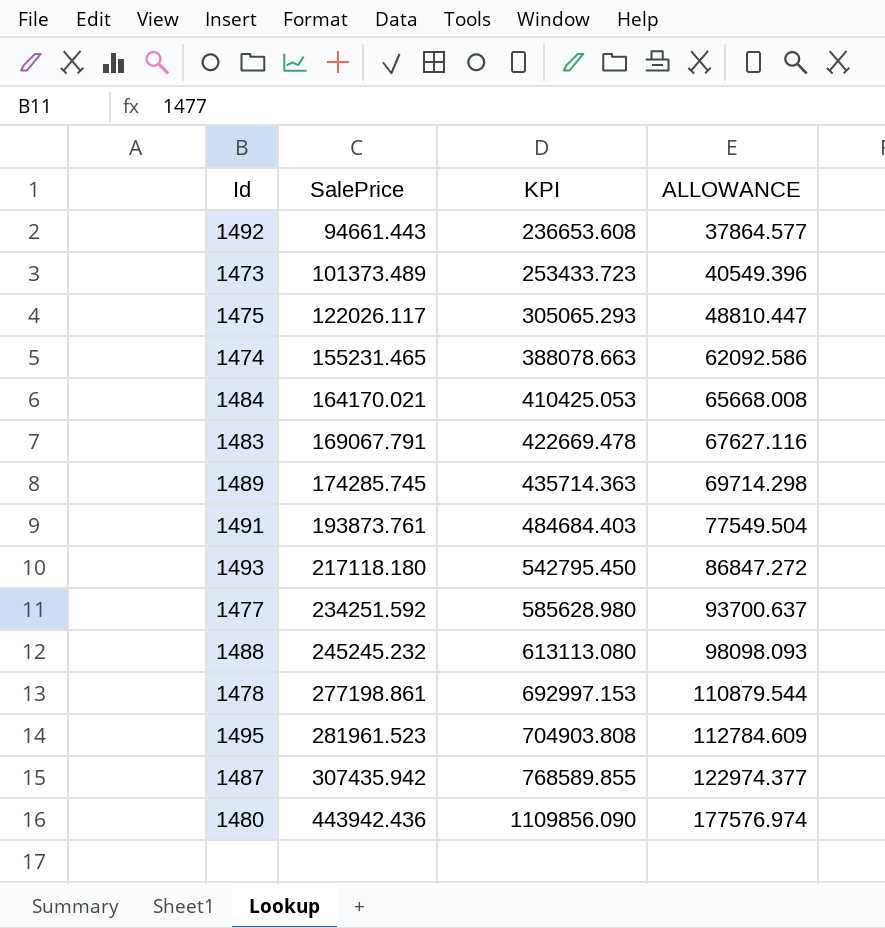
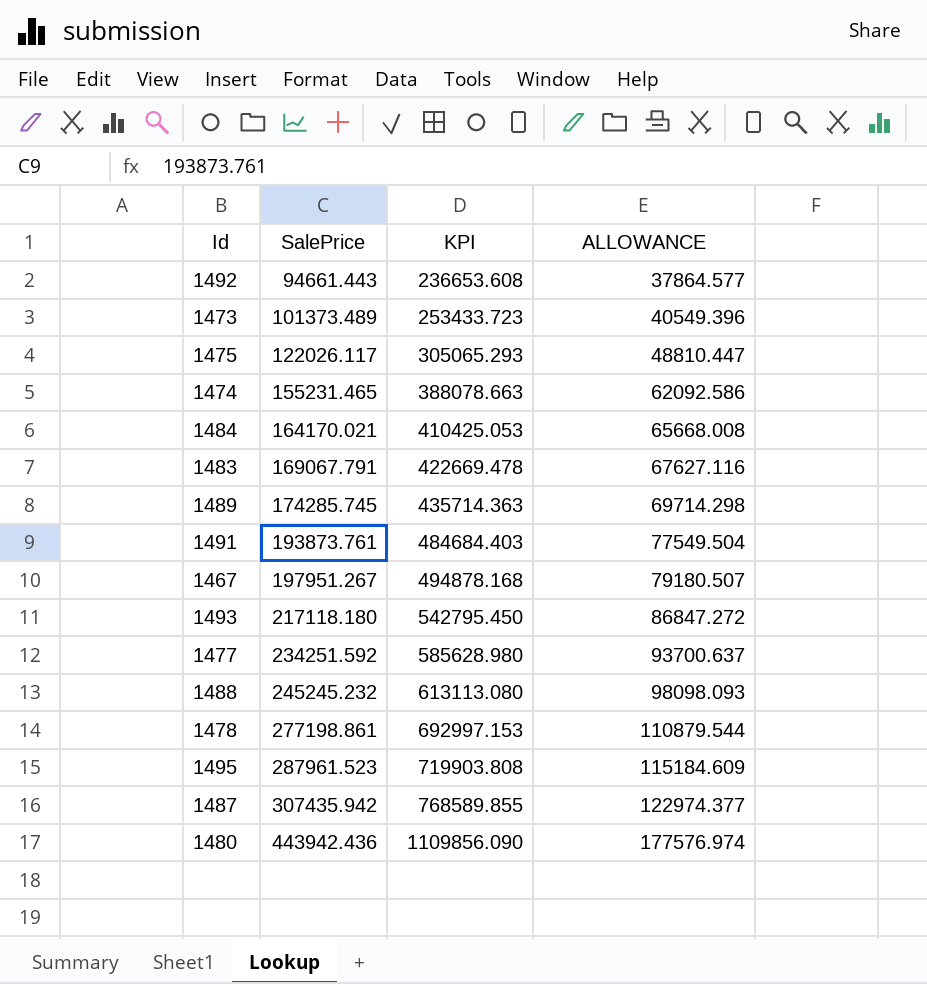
row 1467: none -> 197951.267 | 494878.168 | 79180.507
1495 | SalePrice: 281961.523 -> 287961.523
1495 | KPI: 704903.808 -> 719903.808
1495 | ALLOWANCE: 112784.609 -> 115184.609

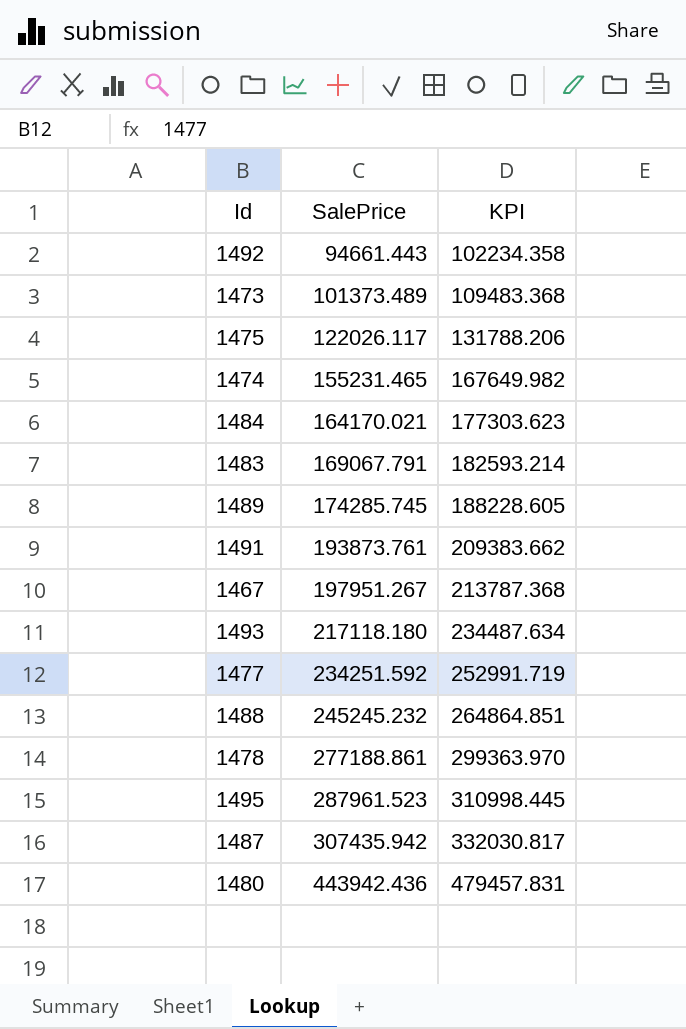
column ALLOWANCE | formula: [SalePrice] * 0.4 -> none
column KPI | formula: [SalePrice] * 2.5 -> [SalePrice] * 1.08
1478 | SalePrice: 277198.861 -> 277188.861

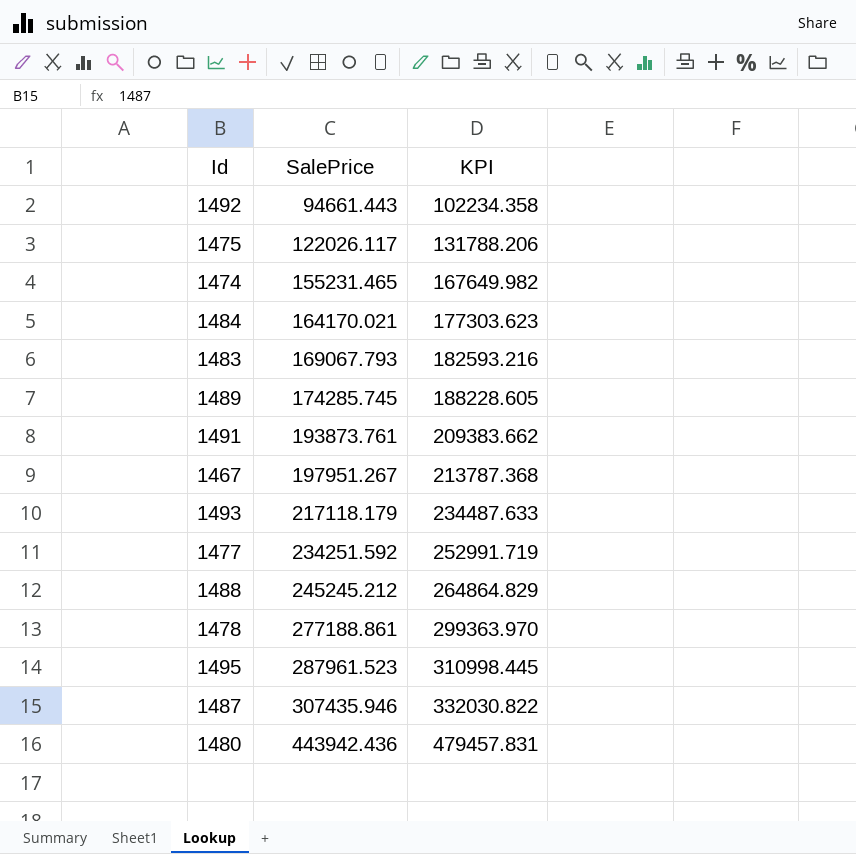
row 1473: 101373.489 | 109483.368 -> none
1483 | SalePrice: 169067.791 -> 169067.793
1483 | KPI: 182593.214 -> 182593.216
1493 | SalePrice: 217118.180 -> 217118.179
1493 | KPI: 234487.634 -> 234487.633
1488 | SalePrice: 245245.232 -> 245245.212
1488 | KPI: 264864.851 -> 264864.829
1487 | SalePrice: 307435.942 -> 307435.946
1487 | KPI: 332030.817 -> 332030.822

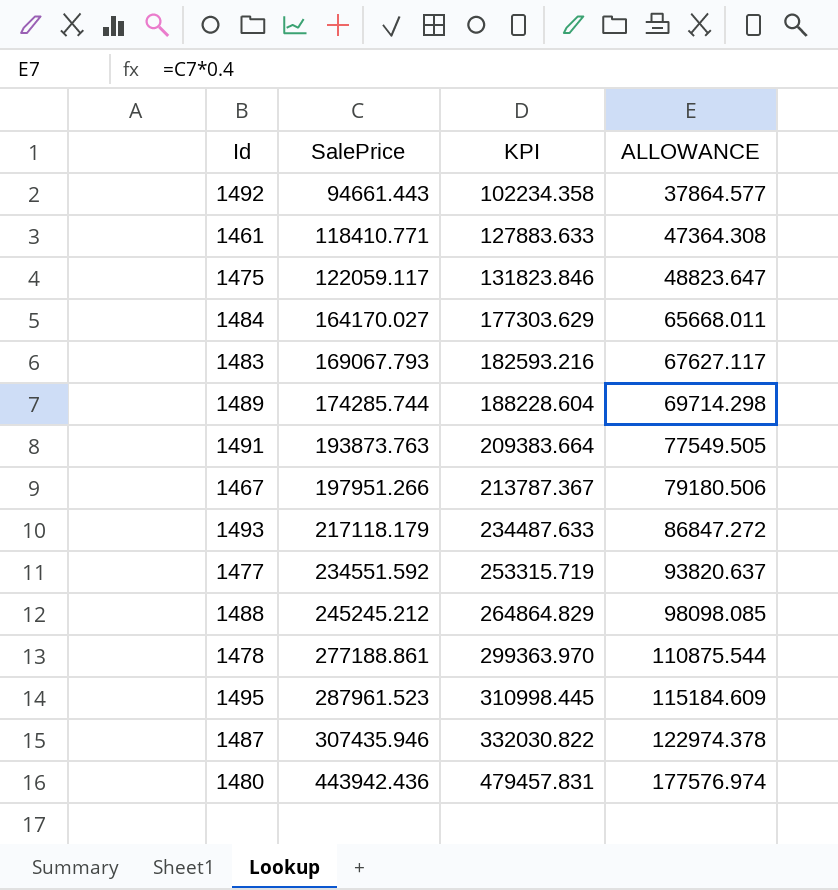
column ALLOWANCE | formula: none -> [SalePrice] * 0.4
row 1474: 155231.465 | 167649.982 -> none
row 1461: none -> 118410.771 | 127883.633 | 47364.308
1475 | SalePrice: 122026.117 -> 122059.117
1475 | KPI: 131788.206 -> 131823.846
1484 | SalePrice: 164170.021 -> 164170.027
1484 | KPI: 177303.623 -> 177303.629
1489 | SalePrice: 174285.745 -> 174285.744
1489 | KPI: 188228.605 -> 188228.604
1491 | SalePrice: 193873.761 -> 193873.763
1491 | KPI: 209383.662 -> 209383.664
1467 | SalePrice: 197951.267 -> 197951.266
1467 | KPI: 213787.368 -> 213787.367
1477 | SalePrice: 234251.592 -> 234551.592
1477 | KPI: 252991.719 -> 253315.719

